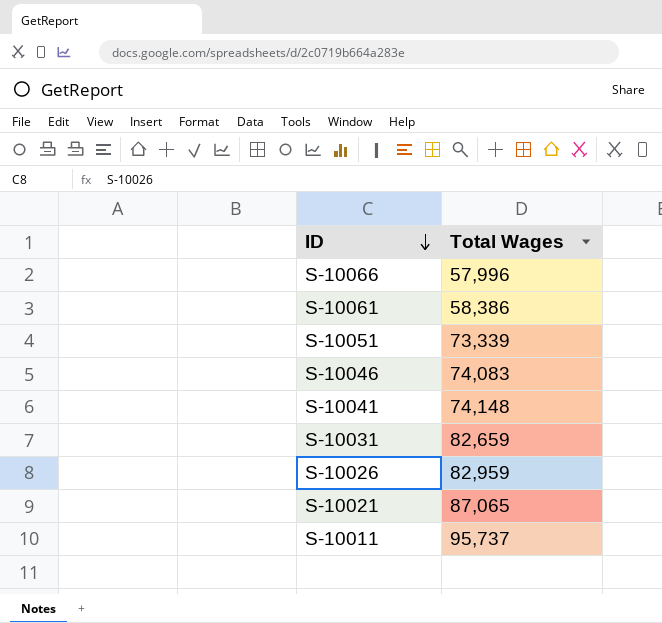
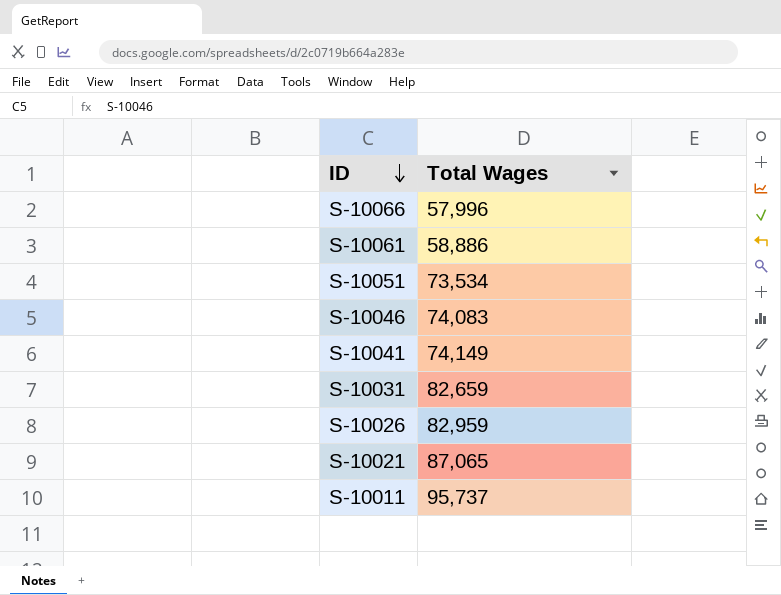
S-10061 | Total Wages: 58,386 -> 58,886
S-10051 | Total Wages: 73,339 -> 73,534
S-10041 | Total Wages: 74,148 -> 74,149

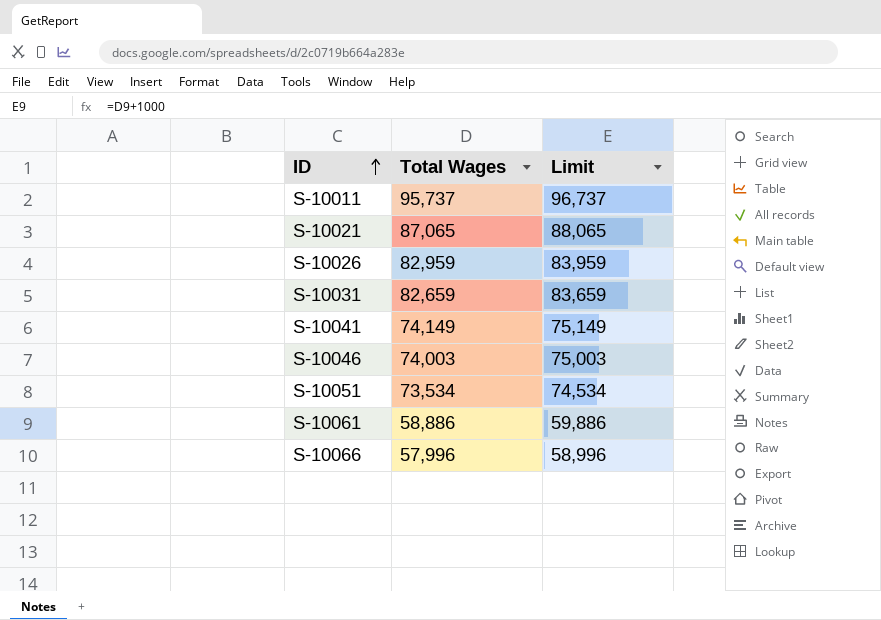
row order: ID descending -> ID ascending
column Limit | formula: none -> [Total Wages] + 1000
S-10046 | Total Wages: 74,083 -> 74,003

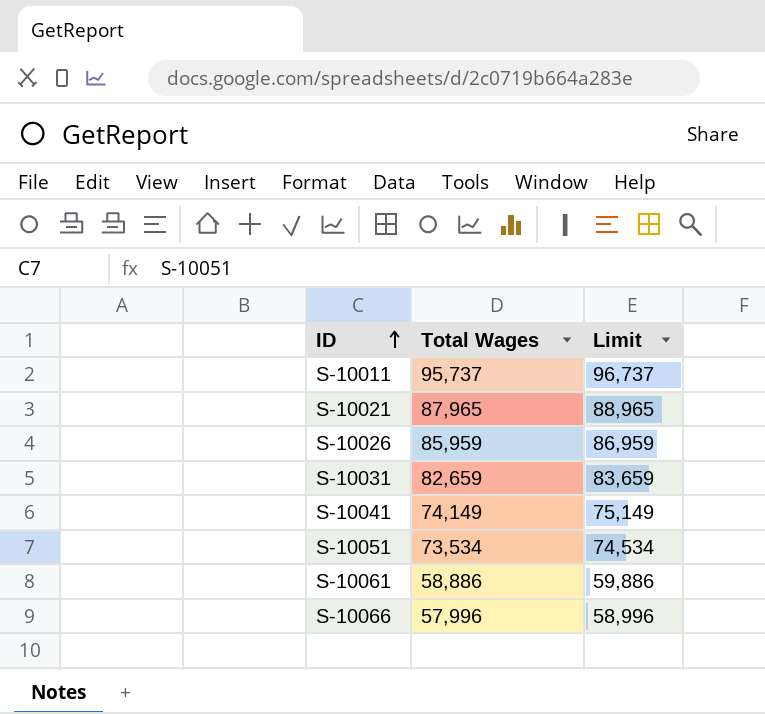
row S-10046: 74,003 | 75,003 -> none
S-10021 | Total Wages: 87,065 -> 87,965
S-10021 | Limit: 88,065 -> 88,965
S-10026 | Total Wages: 82,959 -> 85,959
S-10026 | Limit: 83,959 -> 86,959

